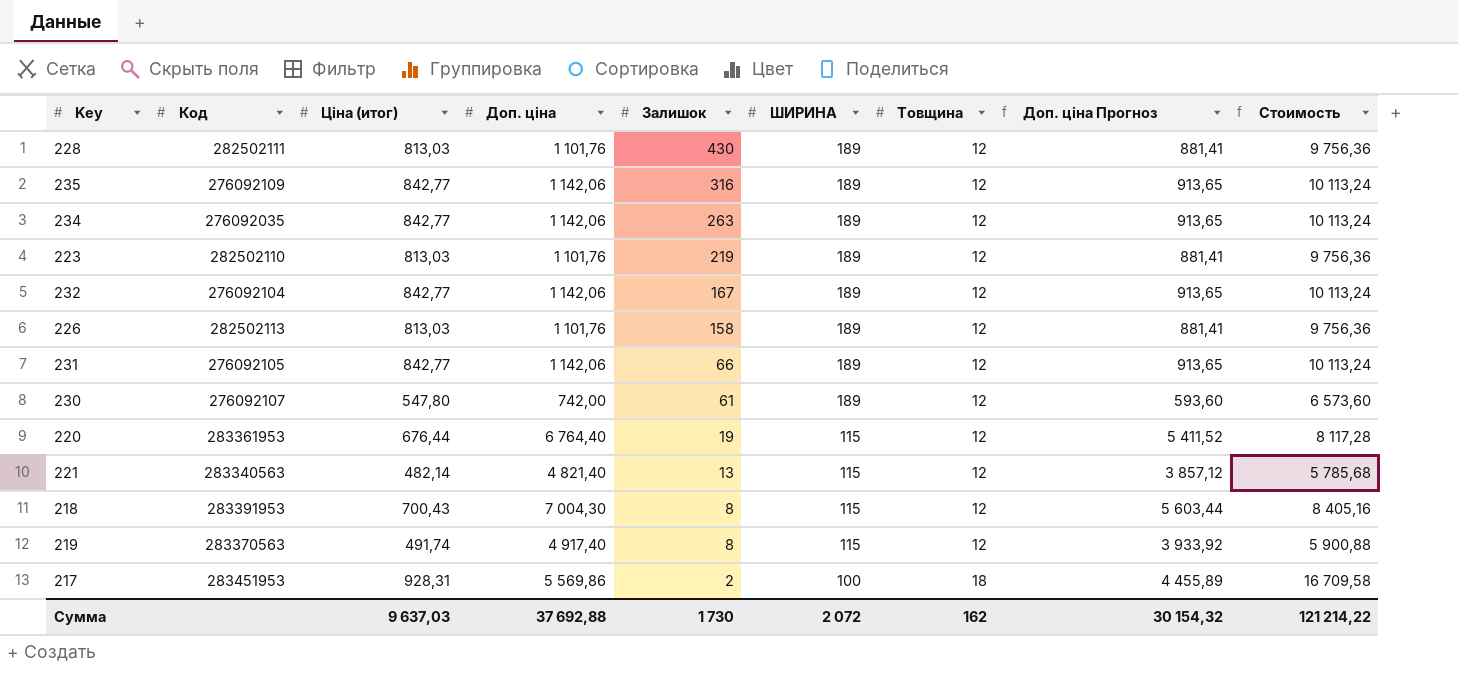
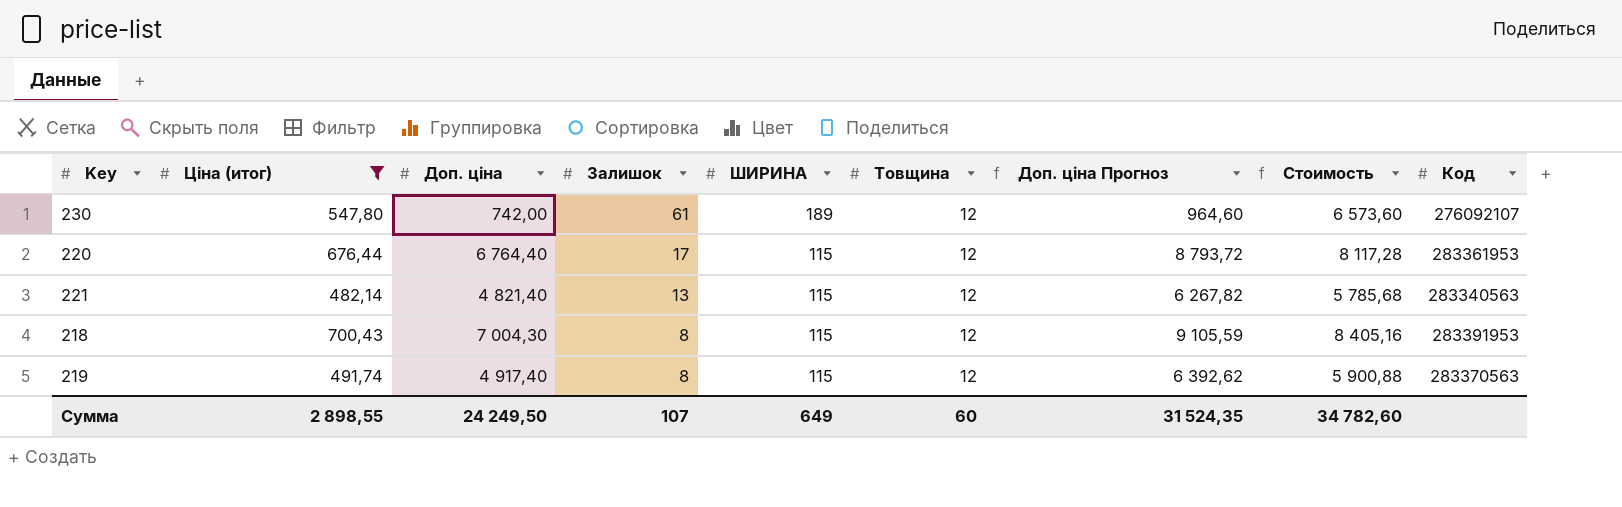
filter: none -> Ціна (итог) <= 700,43
column Доп. ціна Прогноз | formula: [Доп. ціна] * 0,8 -> [Доп. ціна] * 1,3
column Код | position: 2 -> 9
220 | Залишок: 19 -> 17
Сумма | Ціна (итог): 9 637,03 -> 2 898,55
Сумма | Доп. ціна: 37 692,88 -> 24 249,50
Сумма | Залишок: 1 730 -> 107
Сумма | ШИРИНА: 2 072 -> 649
Сумма | Товщина: 162 -> 60
Сумма | Доп. ціна Прогноз: 30 154,32 -> 31 524,35
Сумма | Стоимость: 121 214,22 -> 34 782,60

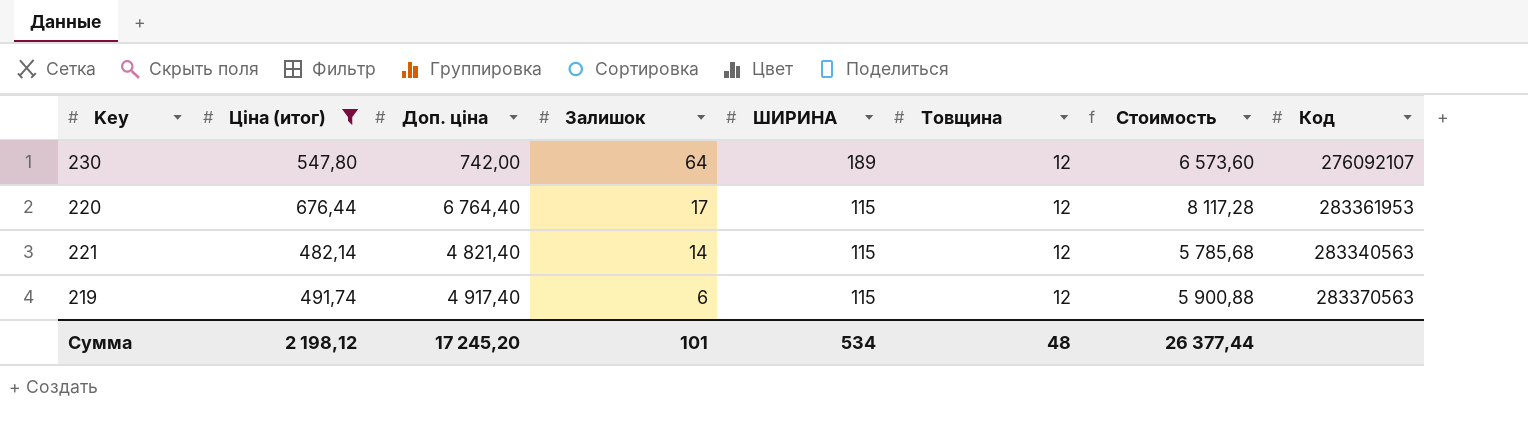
column Доп. ціна Прогноз | formula: [Доп. ціна] * 1,3 -> none
row 218: 700,43 | 7 004,30 | 8 | 115 | 12 | 9 105,59 | 8 405,16 | 283391953 -> none
230 | Залишок: 61 -> 64
221 | Залишок: 13 -> 14
219 | Залишок: 8 -> 6
Сумма | Ціна (итог): 2 898,55 -> 2 198,12
Сумма | Доп. ціна: 24 249,50 -> 17 245,20
Сумма | Залишок: 107 -> 101
Сумма | ШИРИНА: 649 -> 534
Сумма | Товщина: 60 -> 48
Сумма | Стоимость: 34 782,60 -> 26 377,44

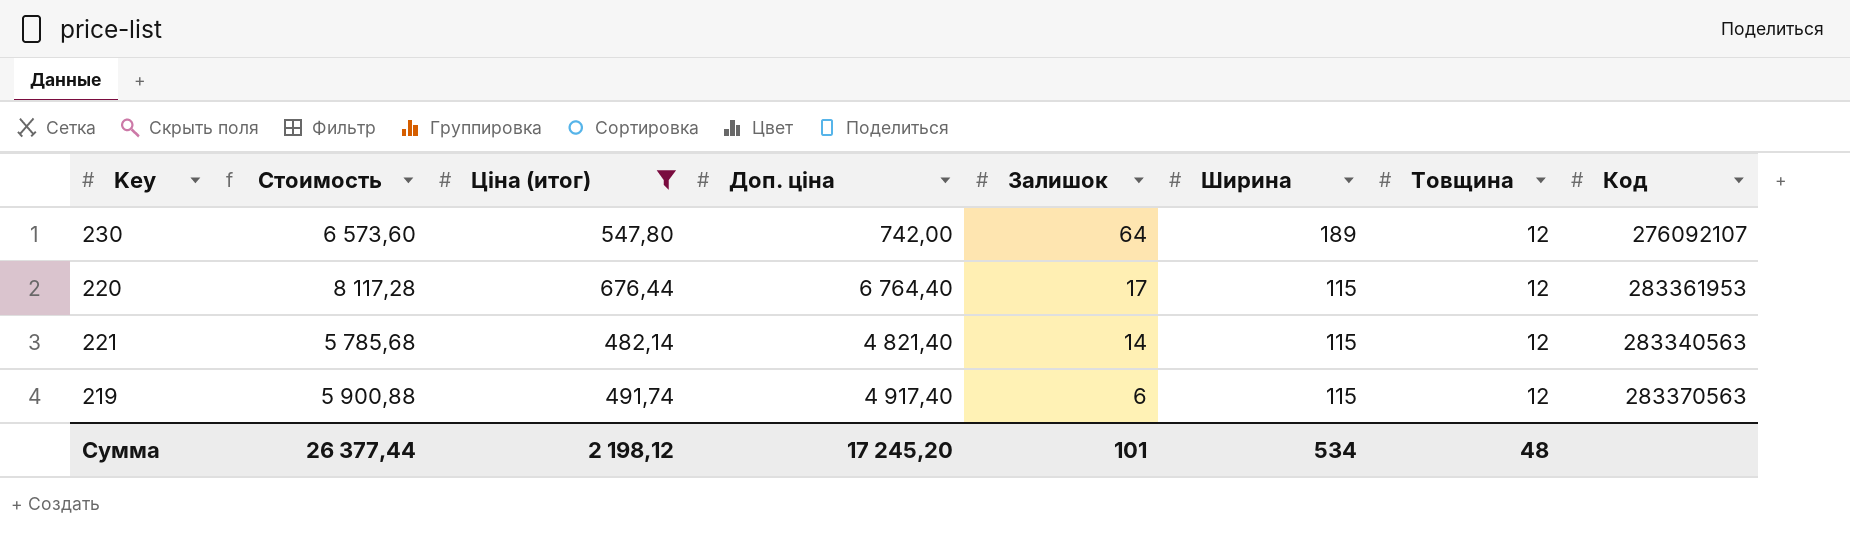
column Стоимость | position: 7 -> 2
column name: ШИРИНА -> Ширина

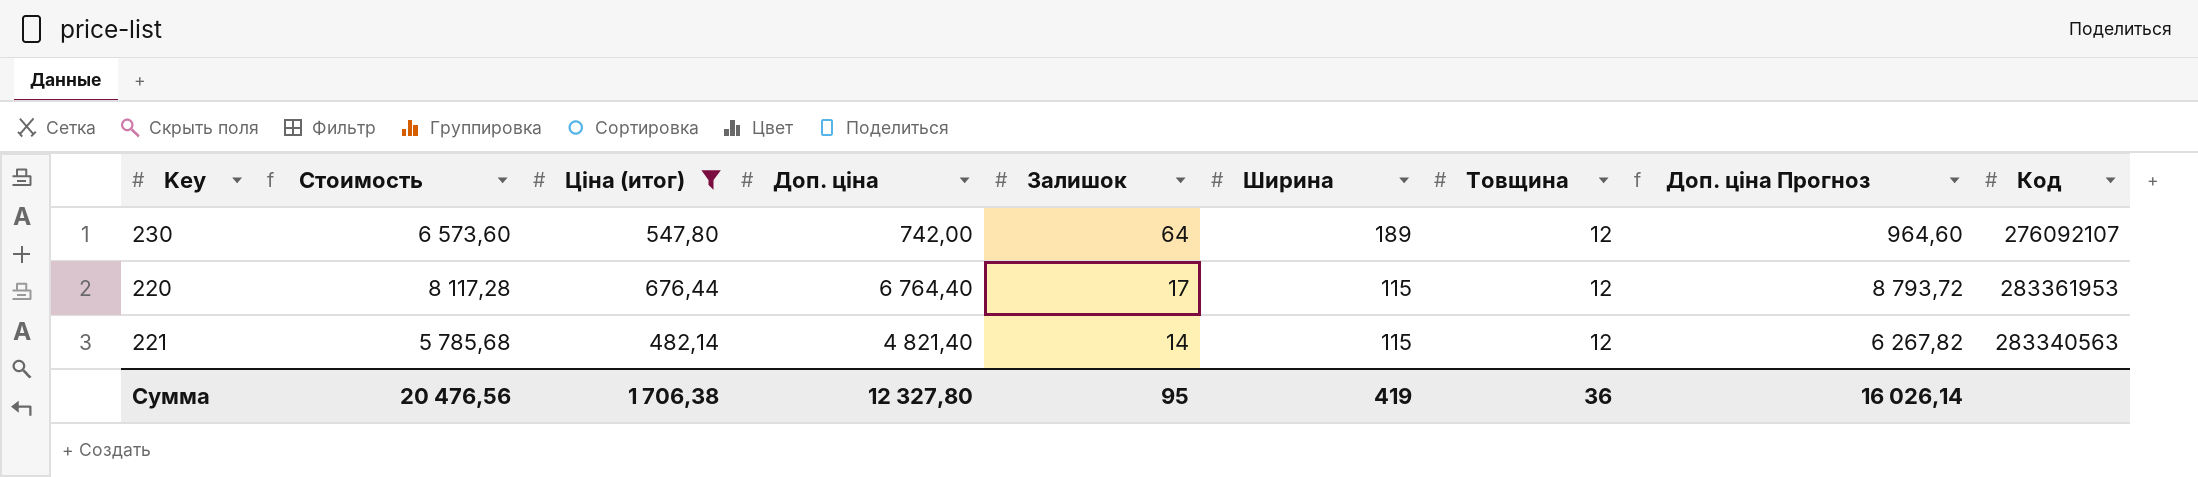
column Доп. ціна Прогноз | formula: none -> [Доп. ціна] * 1,3
row 219: 5 900,88 | 491,74 | 4 917,40 | 6 | 115 | 12 | 283370563 -> none
Сумма | Стоимость: 26 377,44 -> 20 476,56
Сумма | Ціна (итог): 2 198,12 -> 1 706,38
Сумма | Доп. ціна: 17 245,20 -> 12 327,80
Сумма | Залишок: 101 -> 95
Сумма | Ширина: 534 -> 419
Сумма | Товщина: 48 -> 36

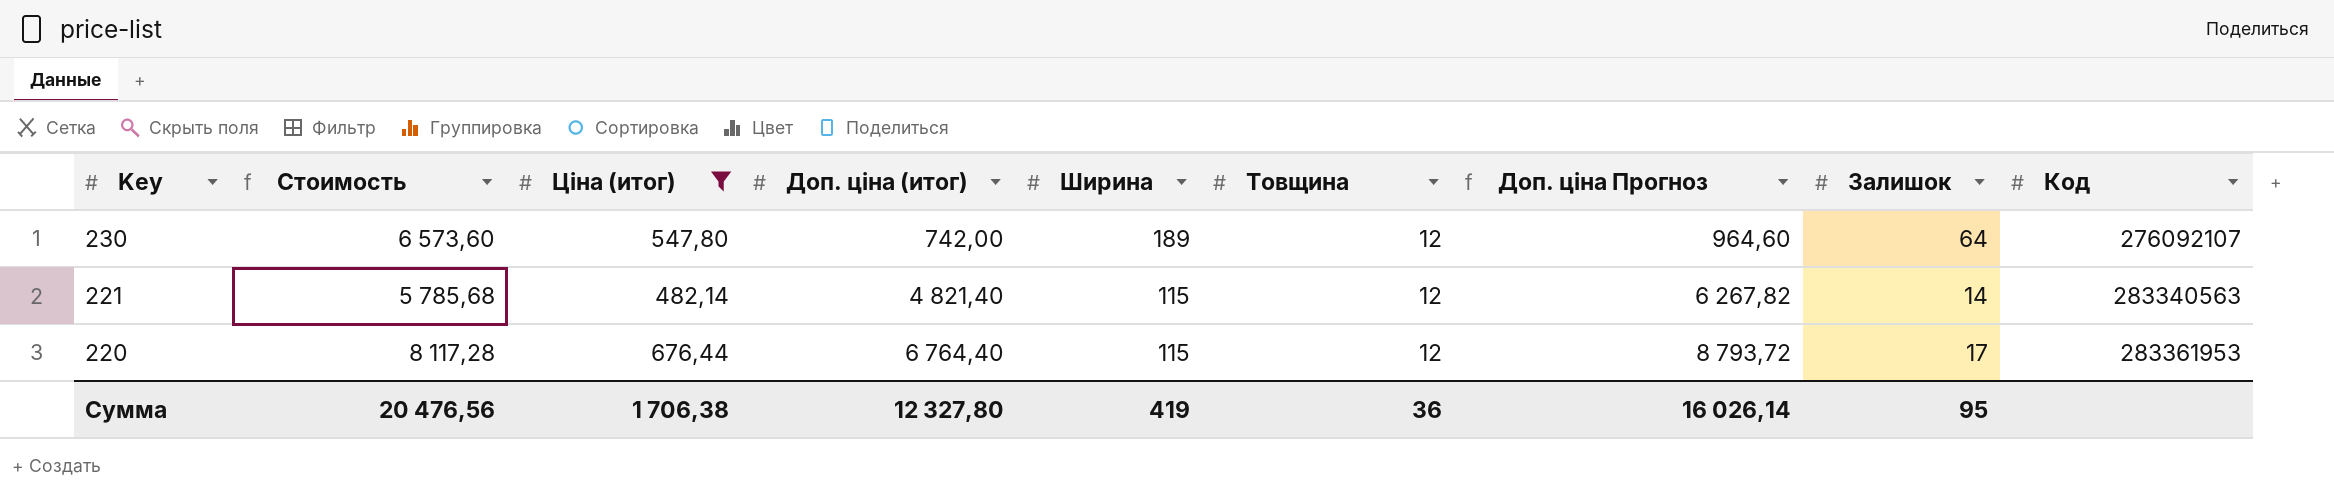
row order: Залишок descending -> Key descending
column name: Доп. ціна -> Доп. ціна (итог)
column Залишок | position: 5 -> 8

